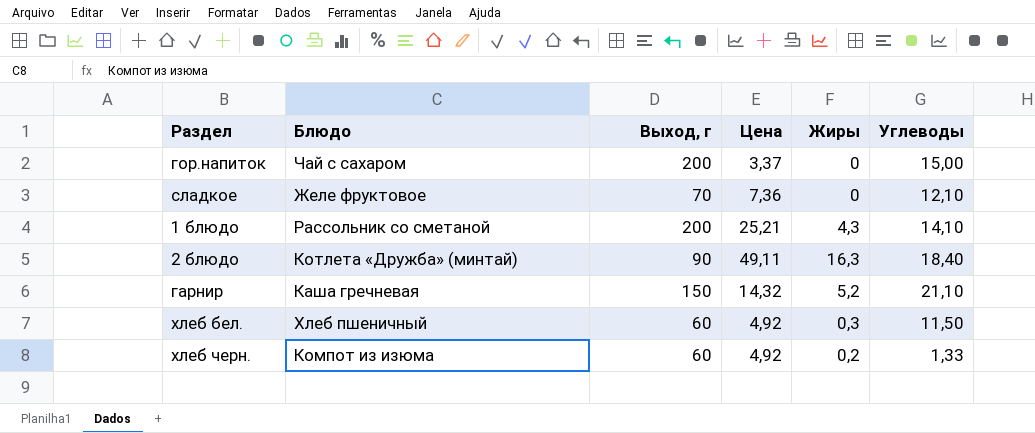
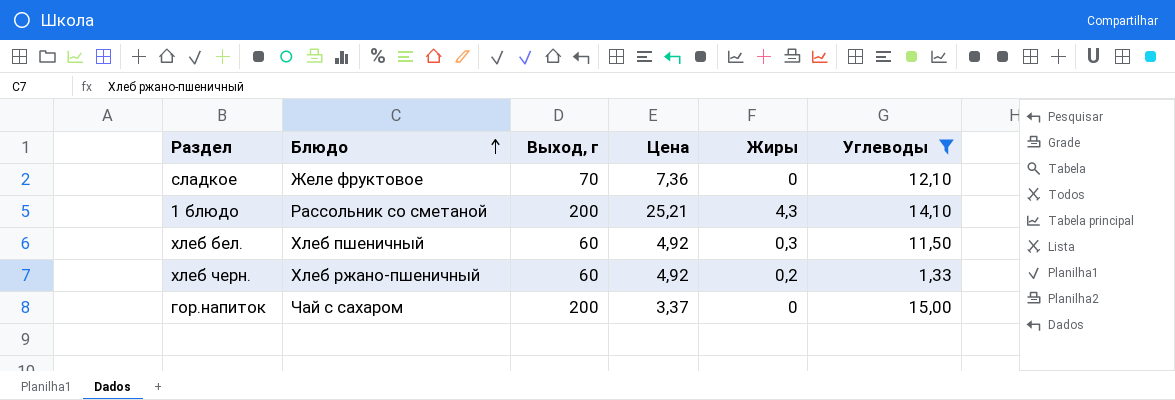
filter: none -> Углеводы <= 15,00
row order: none -> Блюдо ascending
хлеб черн. | Блюдо: Компот из изюма -> Хлеб ржано-пшеничный

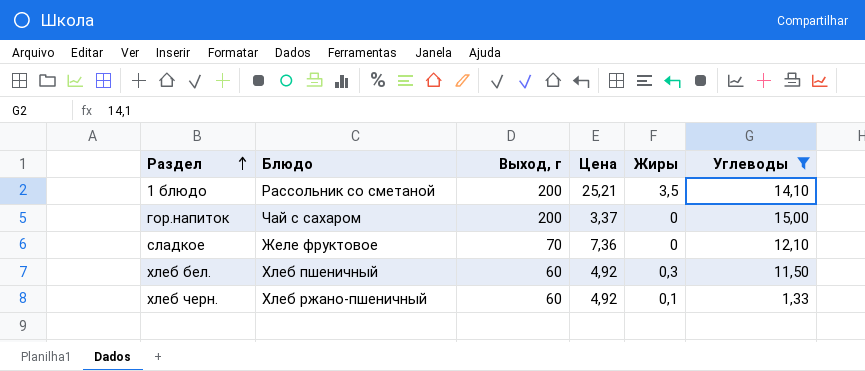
row order: Блюдо ascending -> Раздел ascending
1 блюдо | Жиры: 4,3 -> 3,5
хлеб черн. | Жиры: 0,2 -> 0,1

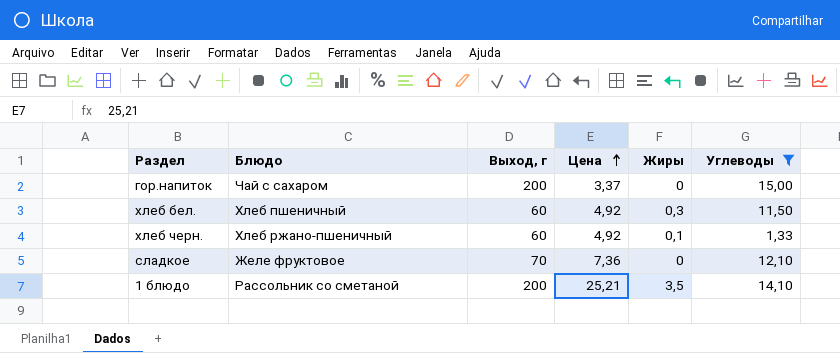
row order: Раздел ascending -> Цена ascending

